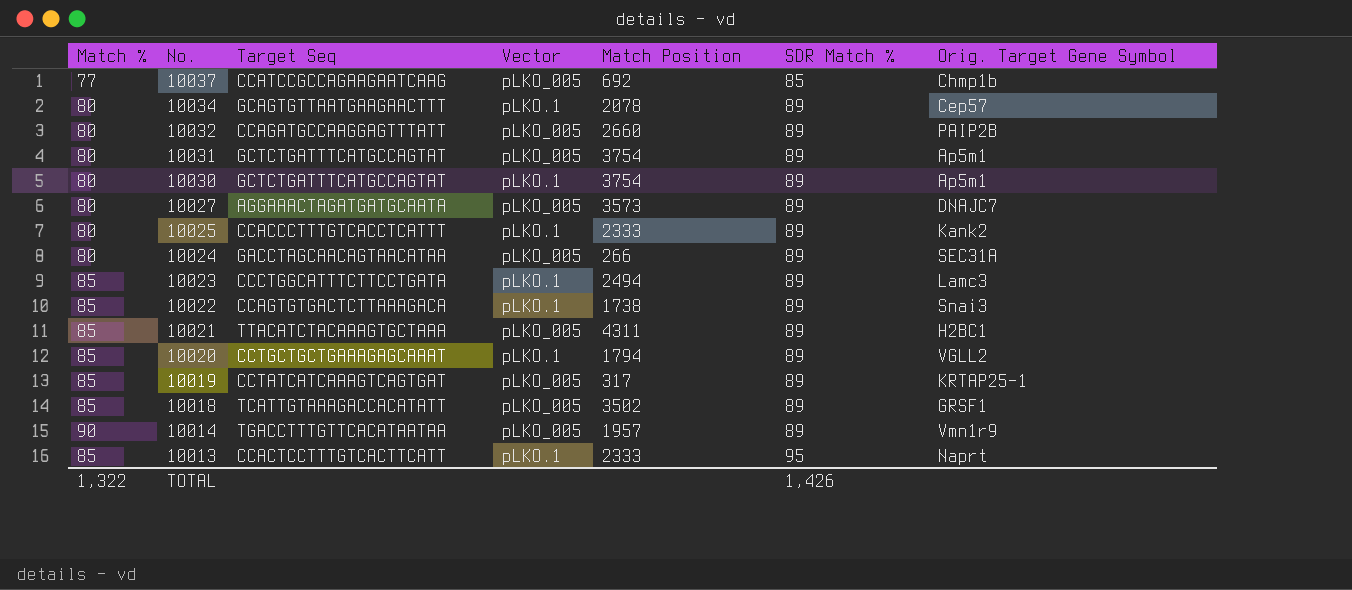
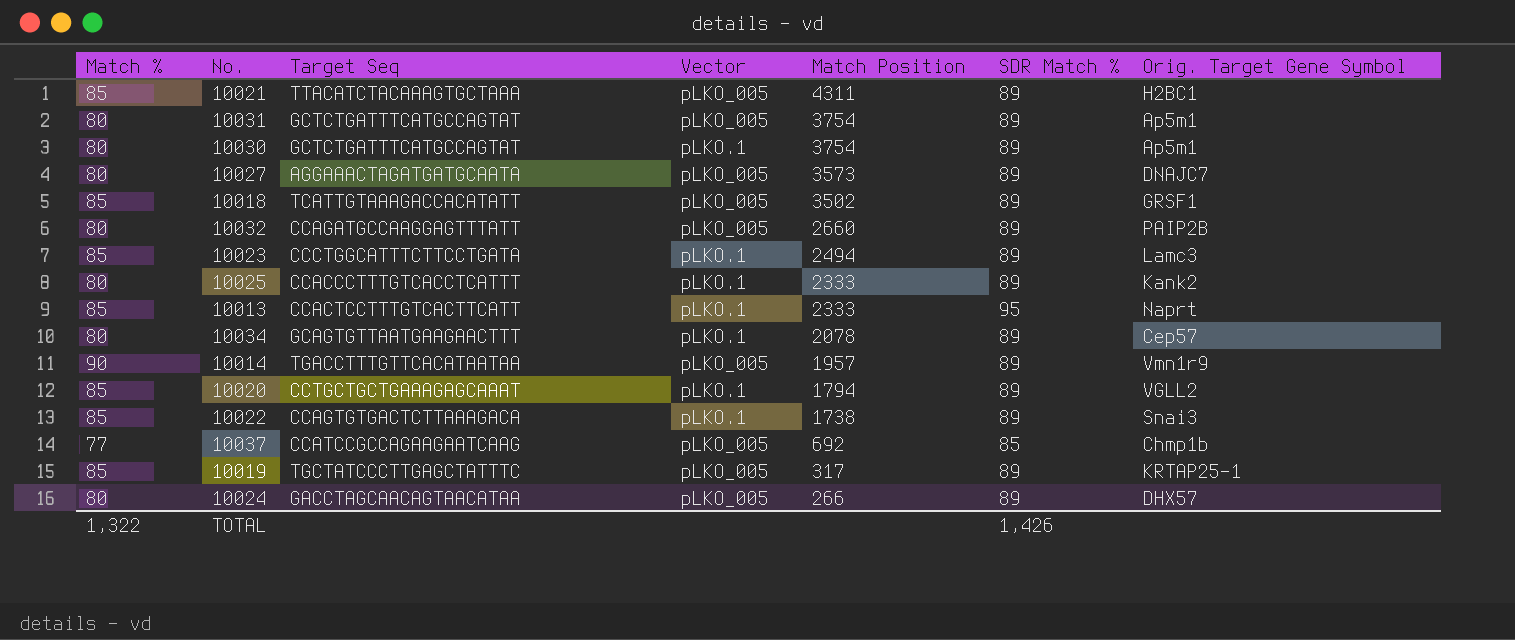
row order: No. descending -> Match Position descending
10019 | Target Seq: CCTATCATCAAAGTCAGTGAT -> TGCTATCCCTTGAGCTATTTC
10024 | Orig. Target Gene Symbol: SEC31A -> DHX57

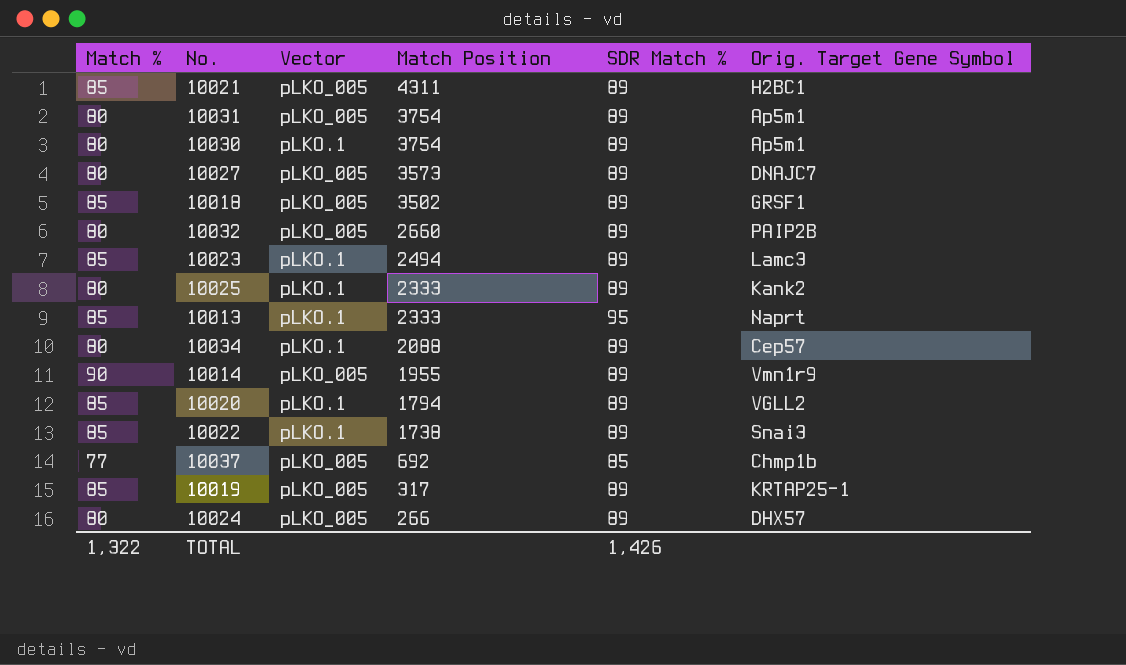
column Target Seq | position: 3 -> none
10034 | Match Position: 2078 -> 2088
10014 | Match Position: 1957 -> 1955

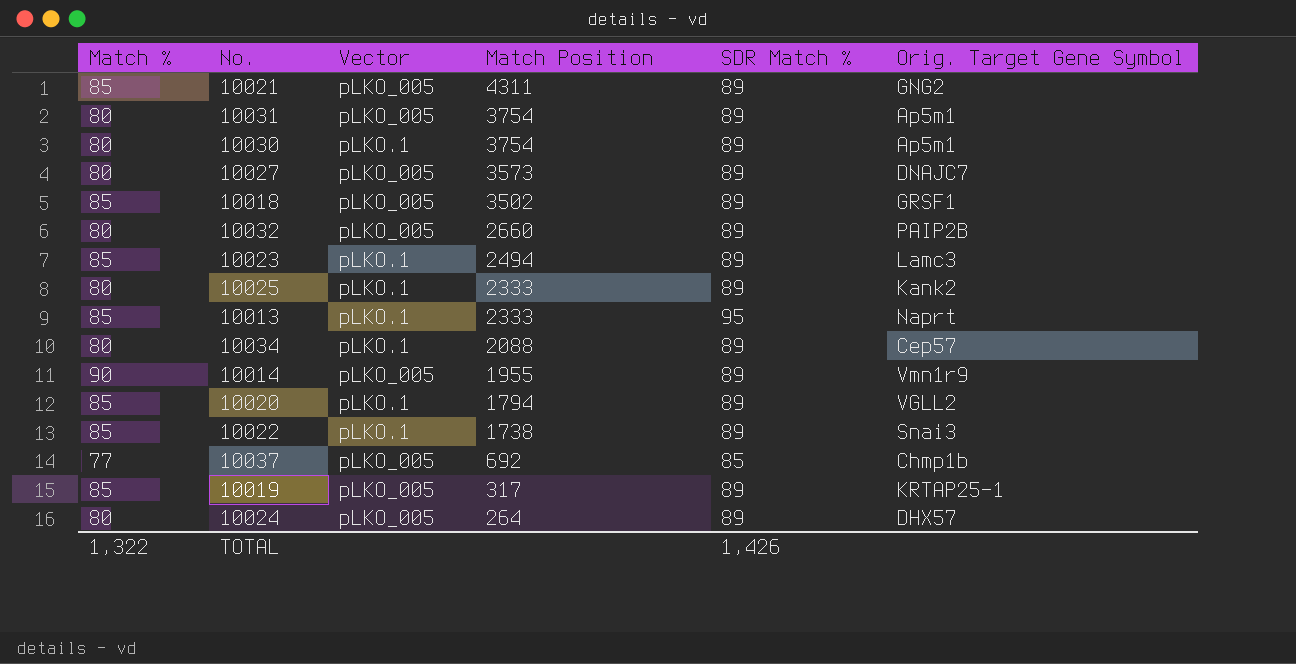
10021 | Orig. Target Gene Symbol: H2BC1 -> GNG2
10024 | Match Position: 266 -> 264

